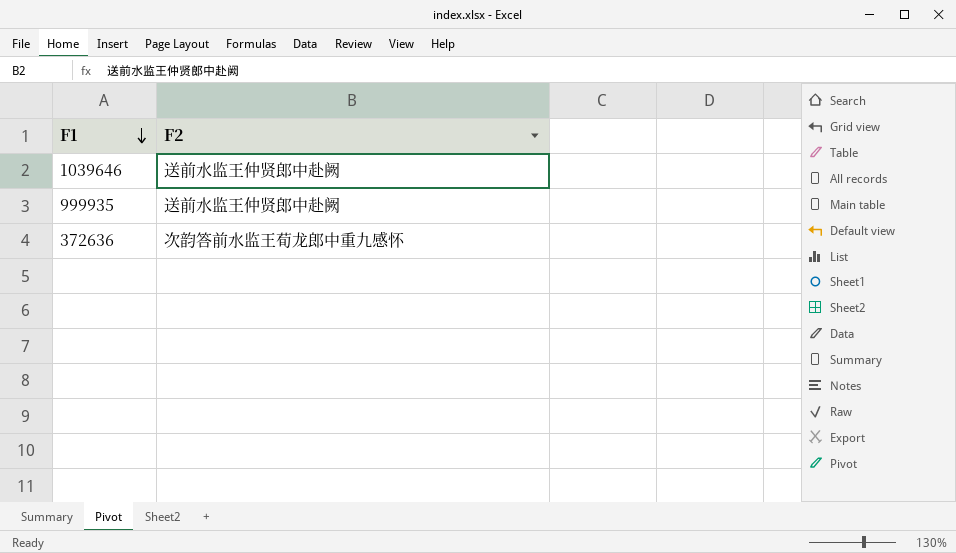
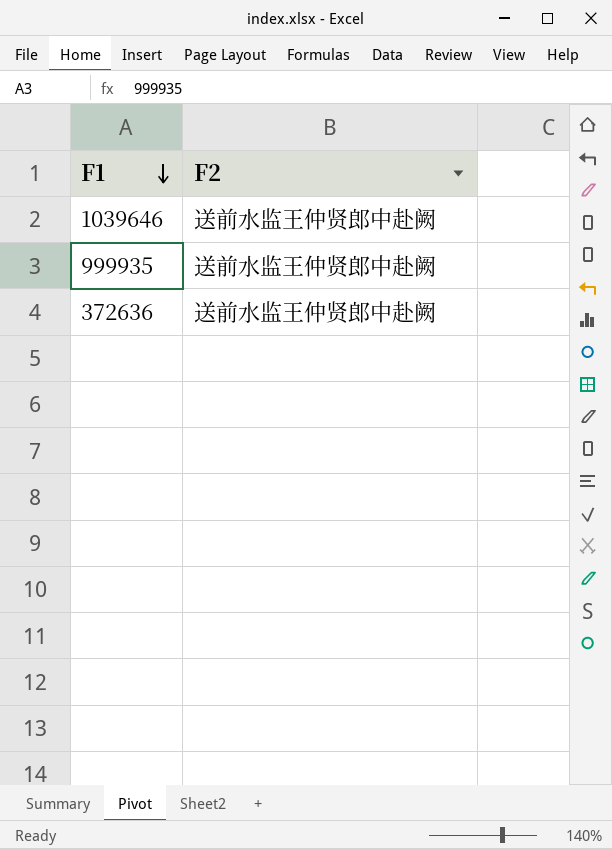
372636 | F2: 次韵答前水监王荀龙郎中重九感怀 -> 送前水监王仲贤郎中赴阙

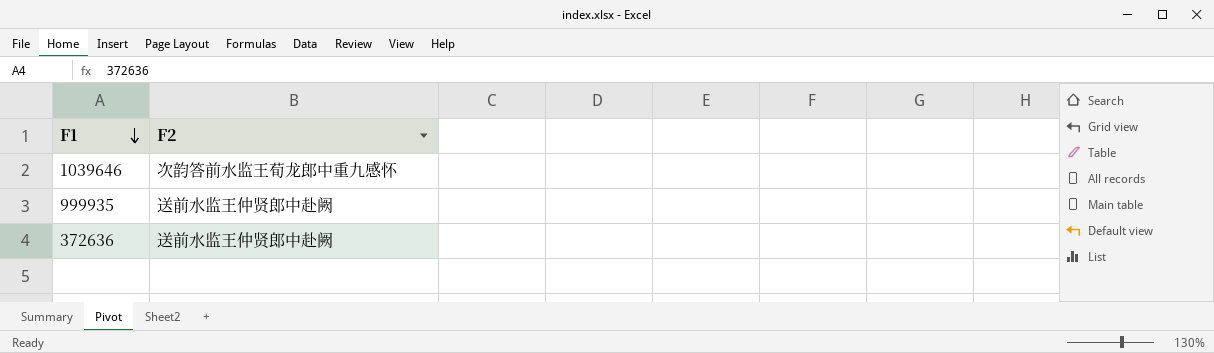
1039646 | F2: 送前水监王仲贤郎中赴阙 -> 次韵答前水监王荀龙郎中重九感怀

